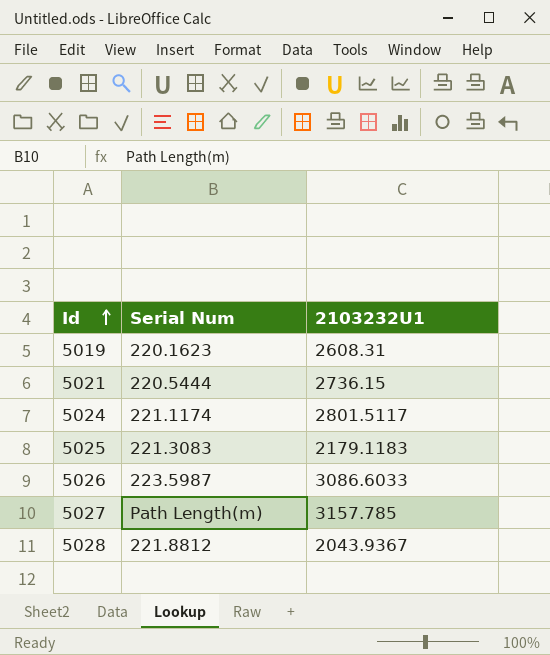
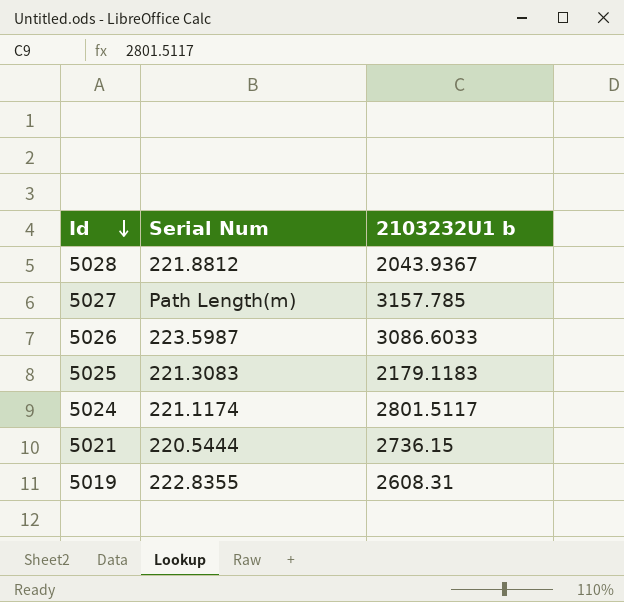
row order: Id ascending -> Id descending
column name: 2103232U1 -> 2103232U1 b
5019 | Serial Num: 220.1623 -> 222.8355

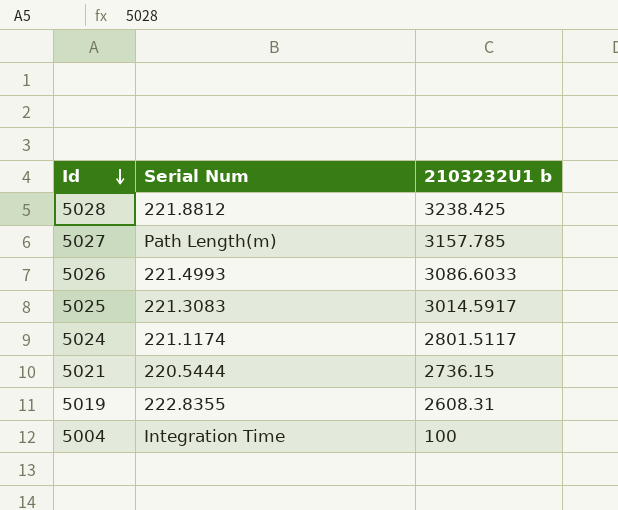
5028 | 2103232U1 b: 2043.9367 -> 3238.425
5026 | Serial Num: 223.5987 -> 221.4993
5025 | 2103232U1 b: 2179.1183 -> 3014.5917
row 5004: none -> Integration Time | 100

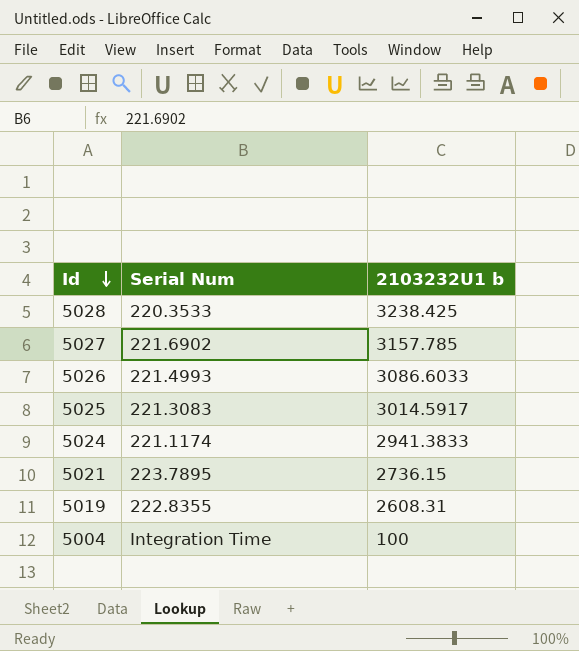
5028 | Serial Num: 221.8812 -> 220.3533
5027 | Serial Num: Path Length(m) -> 221.6902
5024 | 2103232U1 b: 2801.5117 -> 2941.3833
5021 | Serial Num: 220.5444 -> 223.7895

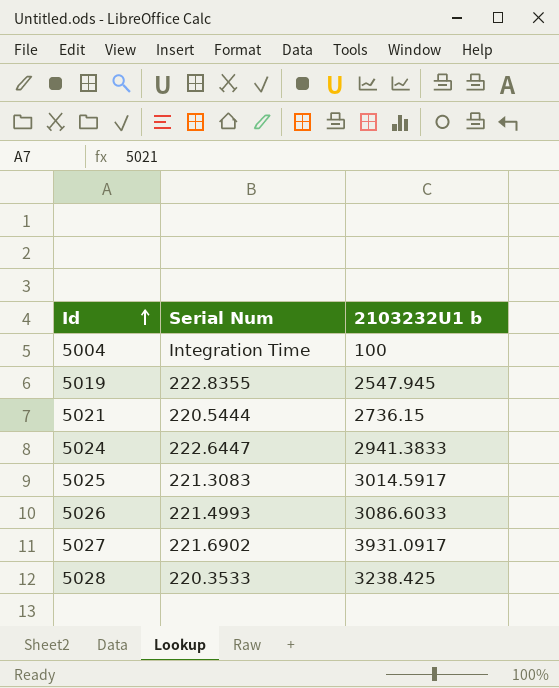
row order: Id descending -> Id ascending
5019 | 2103232U1 b: 2608.31 -> 2547.945
5021 | Serial Num: 223.7895 -> 220.5444
5024 | Serial Num: 221.1174 -> 222.6447
5027 | 2103232U1 b: 3157.785 -> 3931.0917

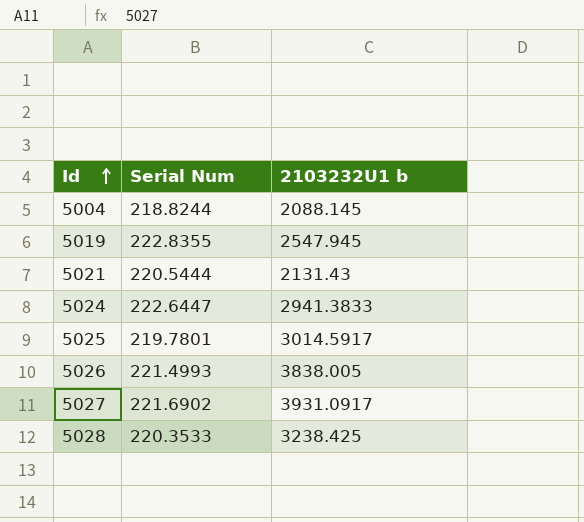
5004 | Serial Num: Integration Time -> 218.8244
5004 | 2103232U1 b: 100 -> 2088.145
5021 | 2103232U1 b: 2736.15 -> 2131.43
5025 | Serial Num: 221.3083 -> 219.7801
5026 | 2103232U1 b: 3086.6033 -> 3838.005

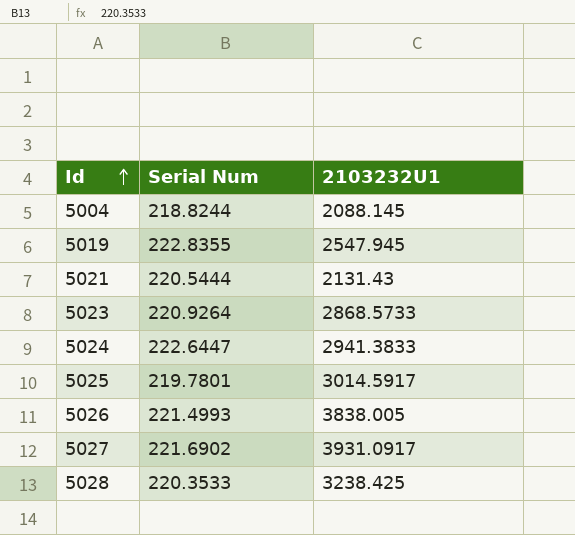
column name: 2103232U1 b -> 2103232U1
row 5023: none -> 220.9264 | 2868.5733

